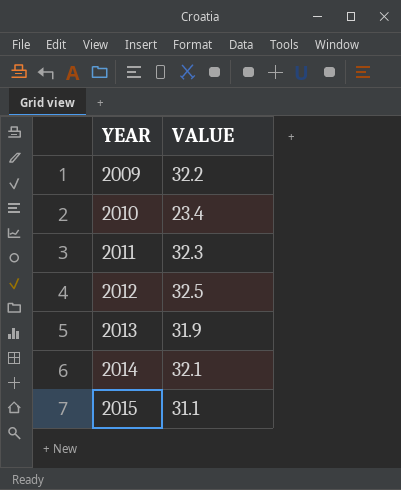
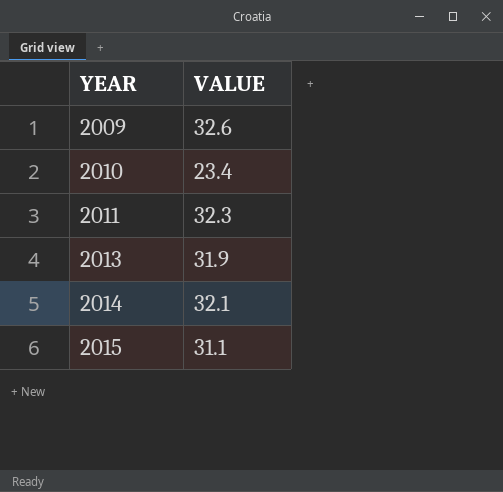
row 2012: 32.5 -> none
2009 | VALUE: 32.2 -> 32.6

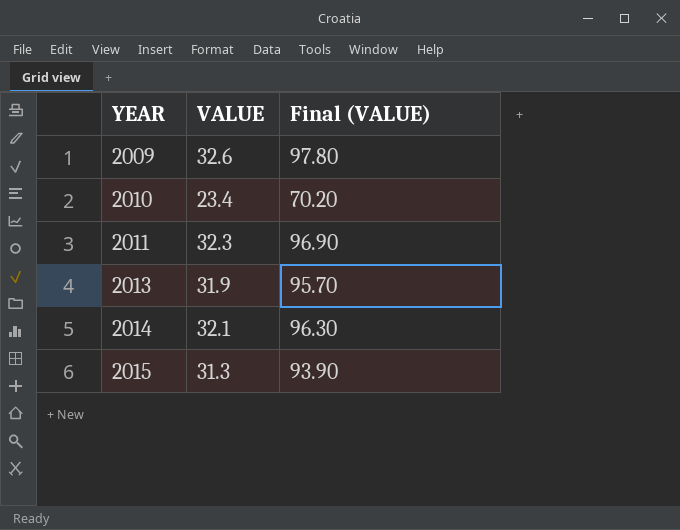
column Final (VALUE) | formula: none -> [VALUE] * 3
2015 | VALUE: 31.1 -> 31.3

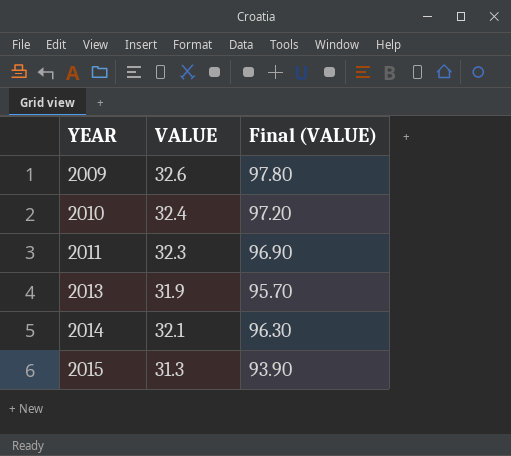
2010 | VALUE: 23.4 -> 32.4
2010 | Final (VALUE): 70.20 -> 97.20

